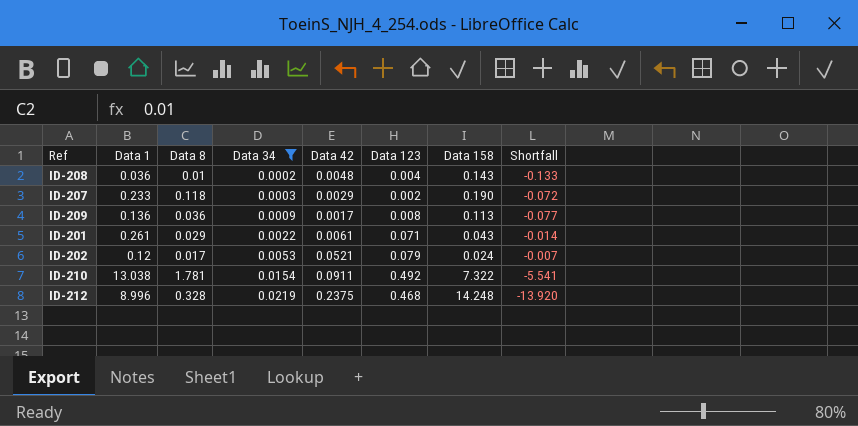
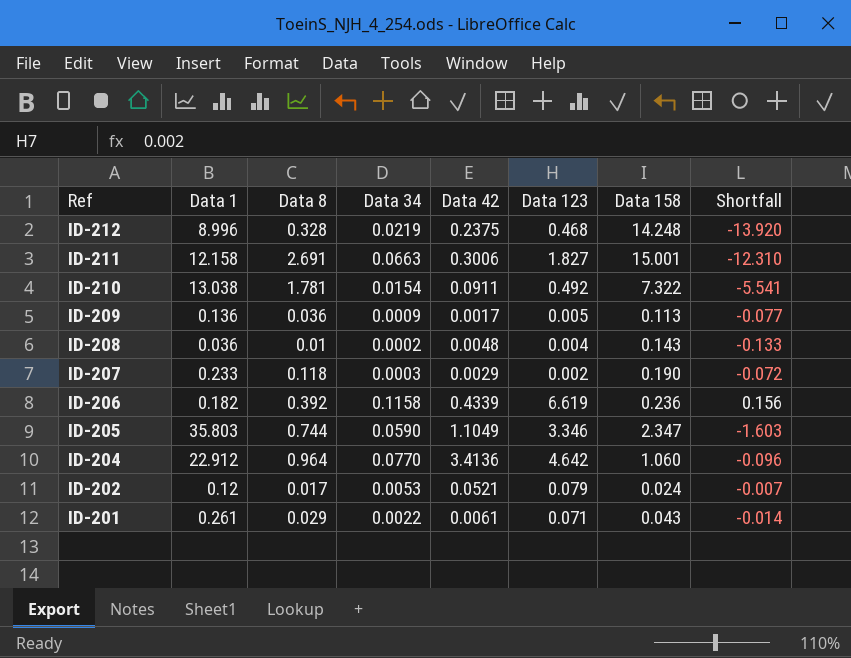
filter: Data 34 <= 0.0219 -> none
row order: Data 34 ascending -> Ref descending
ID-209 | Data 123: 0.008 -> 0.005

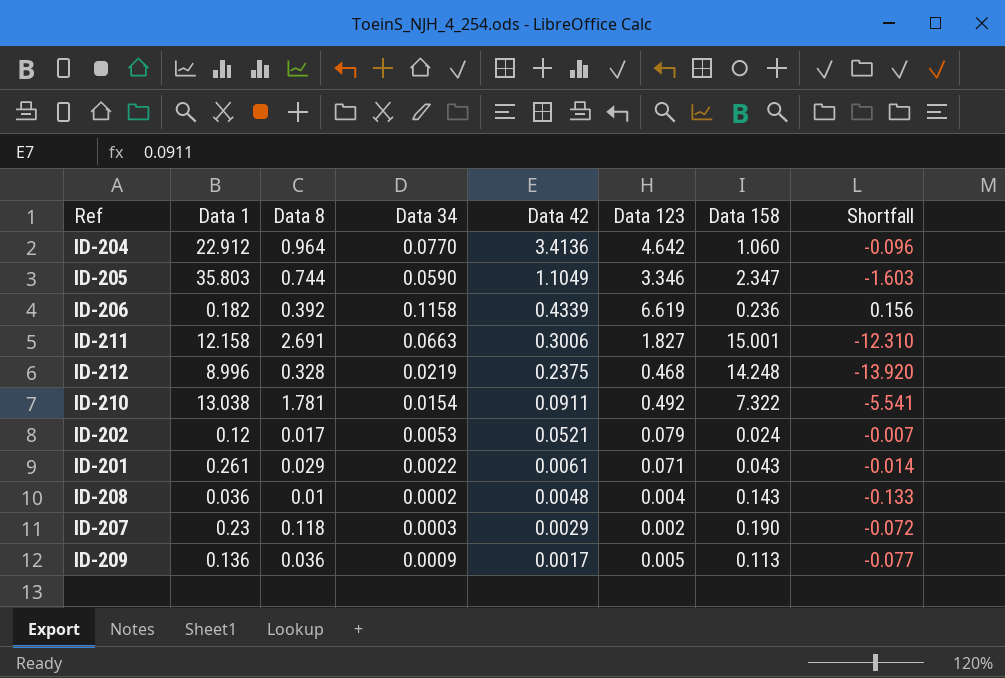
row order: Ref descending -> Data 42 descending
ID-207 | Data 1: 0.233 -> 0.23

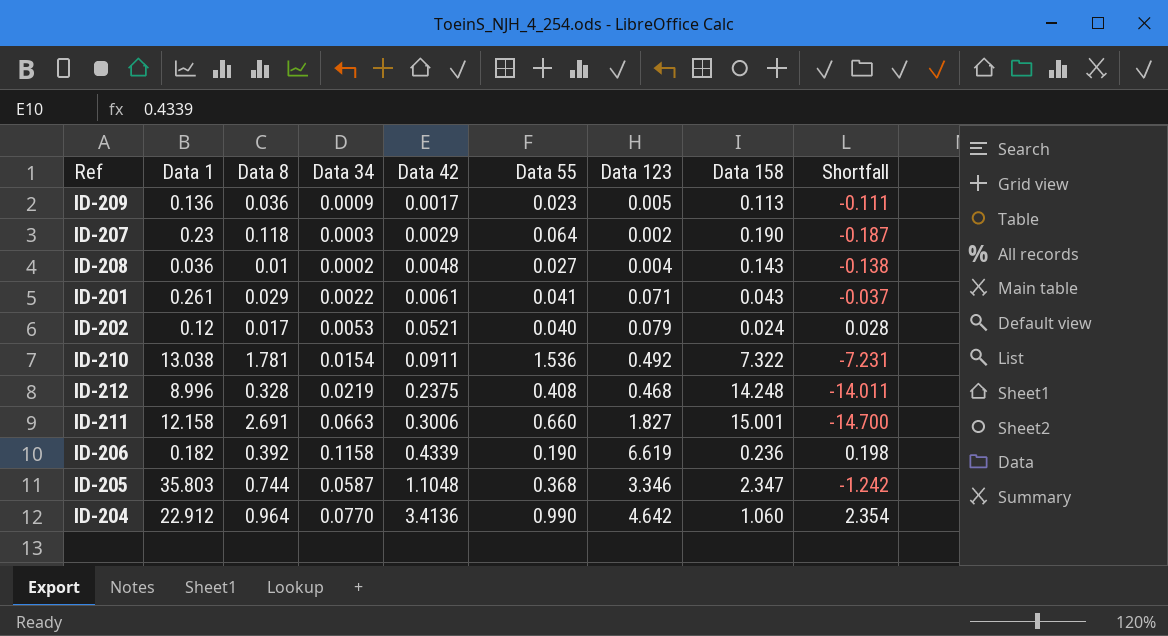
row order: Data 42 descending -> Data 42 ascending
column Data 55 | position: none -> 6
column Shortfall | formula: [Data 8] - [Data 158] -> [Data 42] - [Data 158]
ID-205 | Data 34: 0.0590 -> 0.0587
ID-205 | Data 42: 1.1049 -> 1.1048

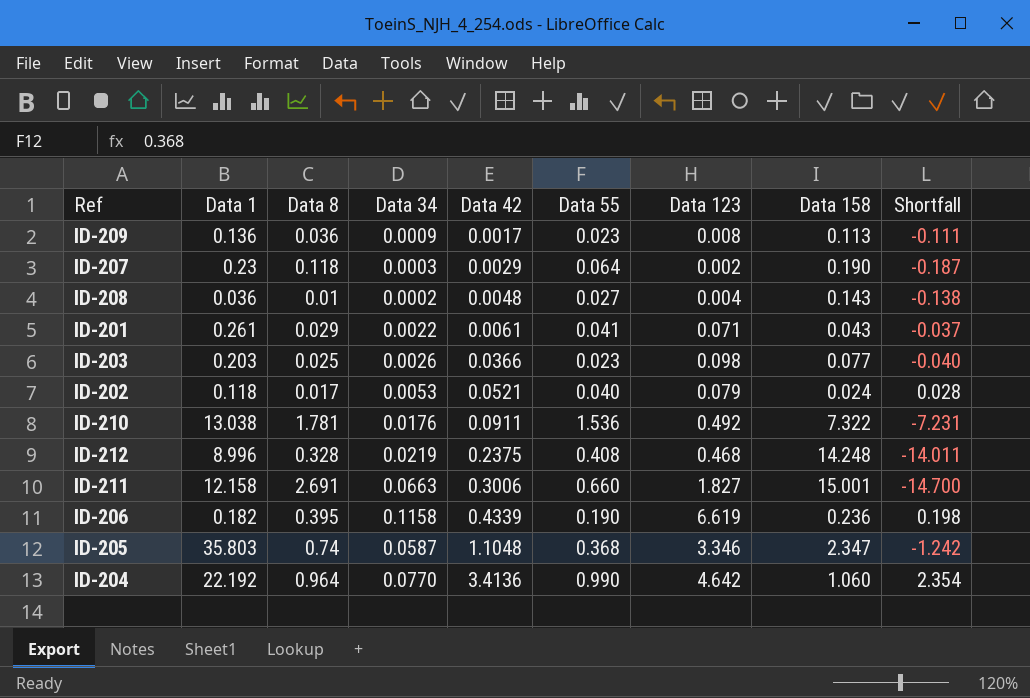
ID-209 | Data 123: 0.005 -> 0.008
row ID-203: none -> 0.203 | 0.025 | 0.0026 | 0.0366 | 0.023 | 0.098 | 0.077 | -0.040
ID-202 | Data 1: 0.12 -> 0.118
ID-210 | Data 34: 0.0154 -> 0.0176
ID-206 | Data 8: 0.392 -> 0.395
ID-205 | Data 8: 0.744 -> 0.74
ID-204 | Data 1: 22.912 -> 22.192

